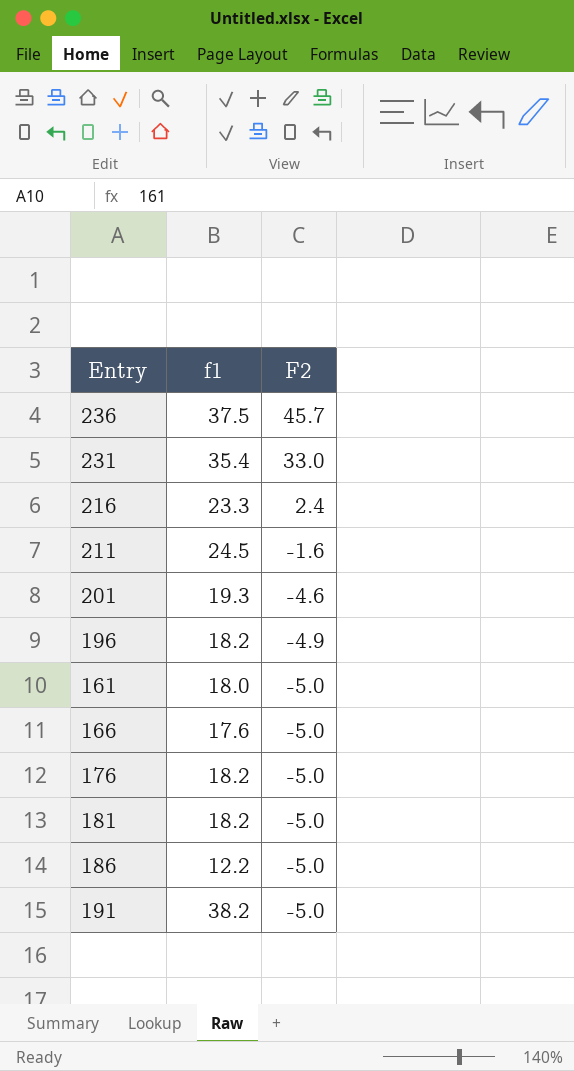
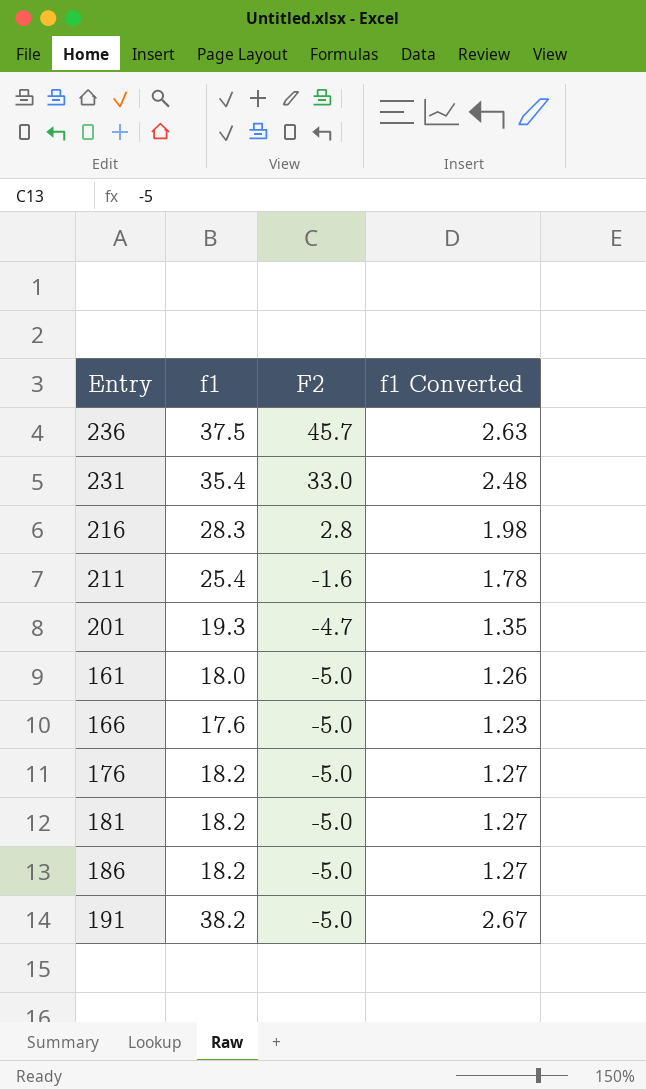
column f1 Converted | formula: none -> [f1] * 0.07
row 196: 18.2 | -4.9 -> none
216 | f1: 23.3 -> 28.3
216 | F2: 2.4 -> 2.8
211 | f1: 24.5 -> 25.4
201 | F2: -4.6 -> -4.7
186 | f1: 12.2 -> 18.2

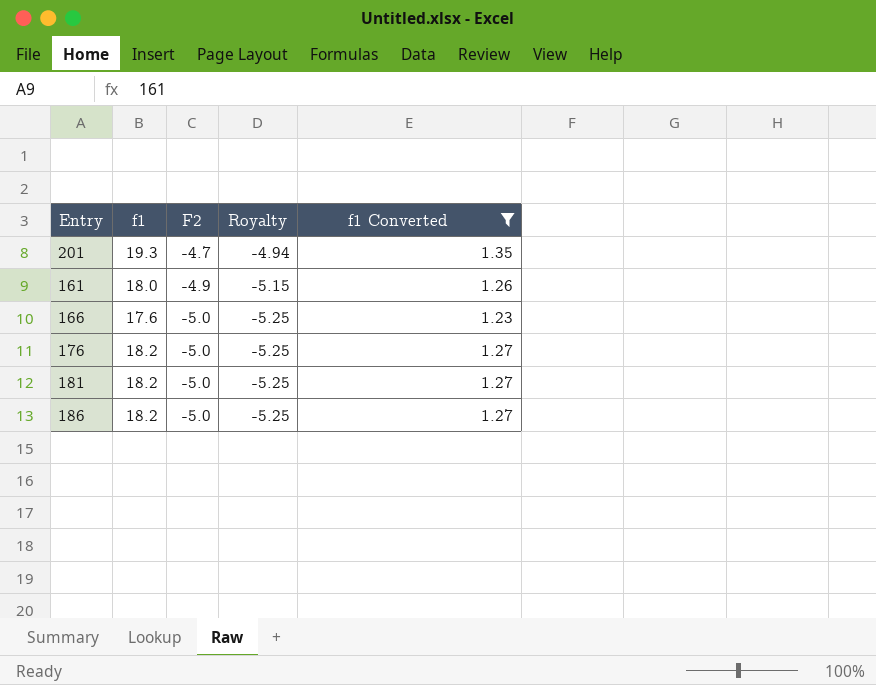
filter: none -> f1 Converted <= 1.35
column Royalty | formula: none -> [F2] * 1.05
161 | F2: -5.0 -> -4.9

